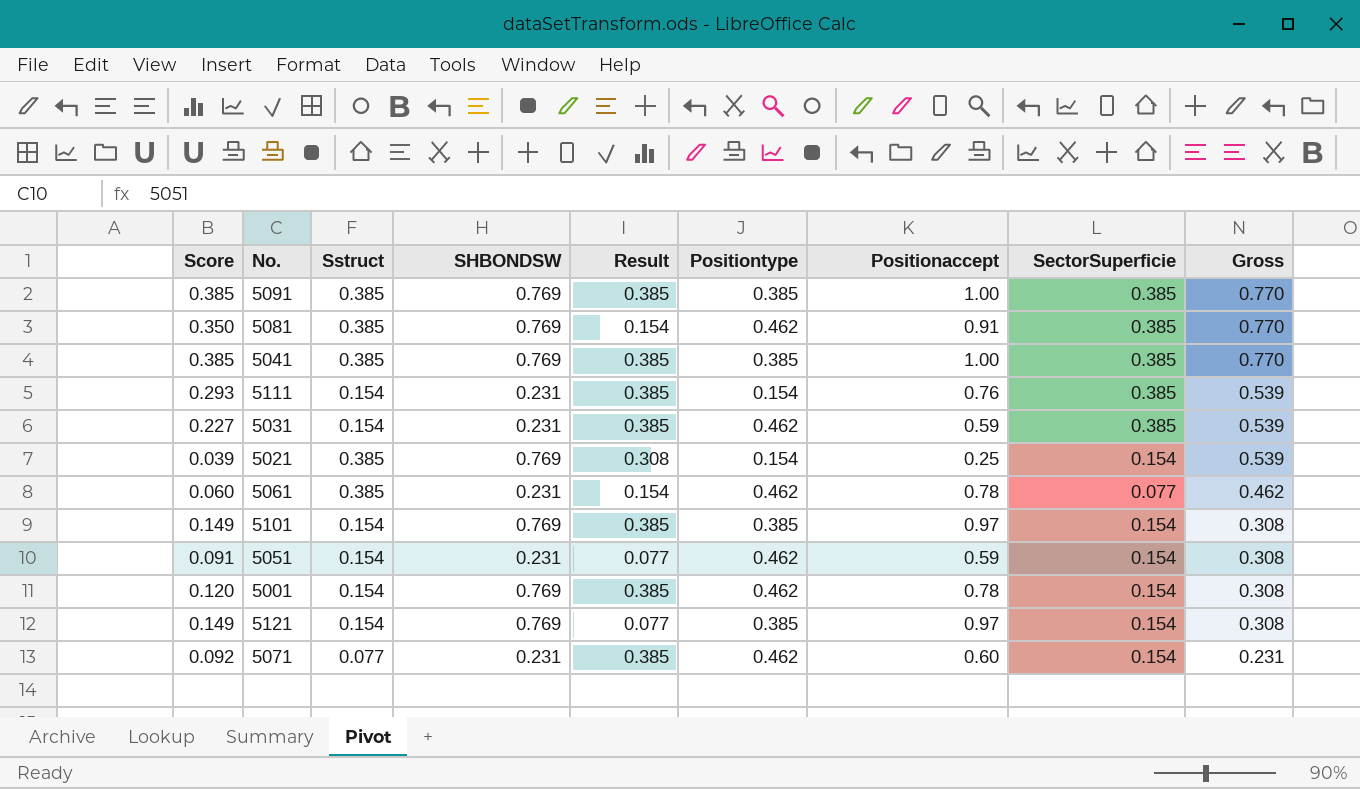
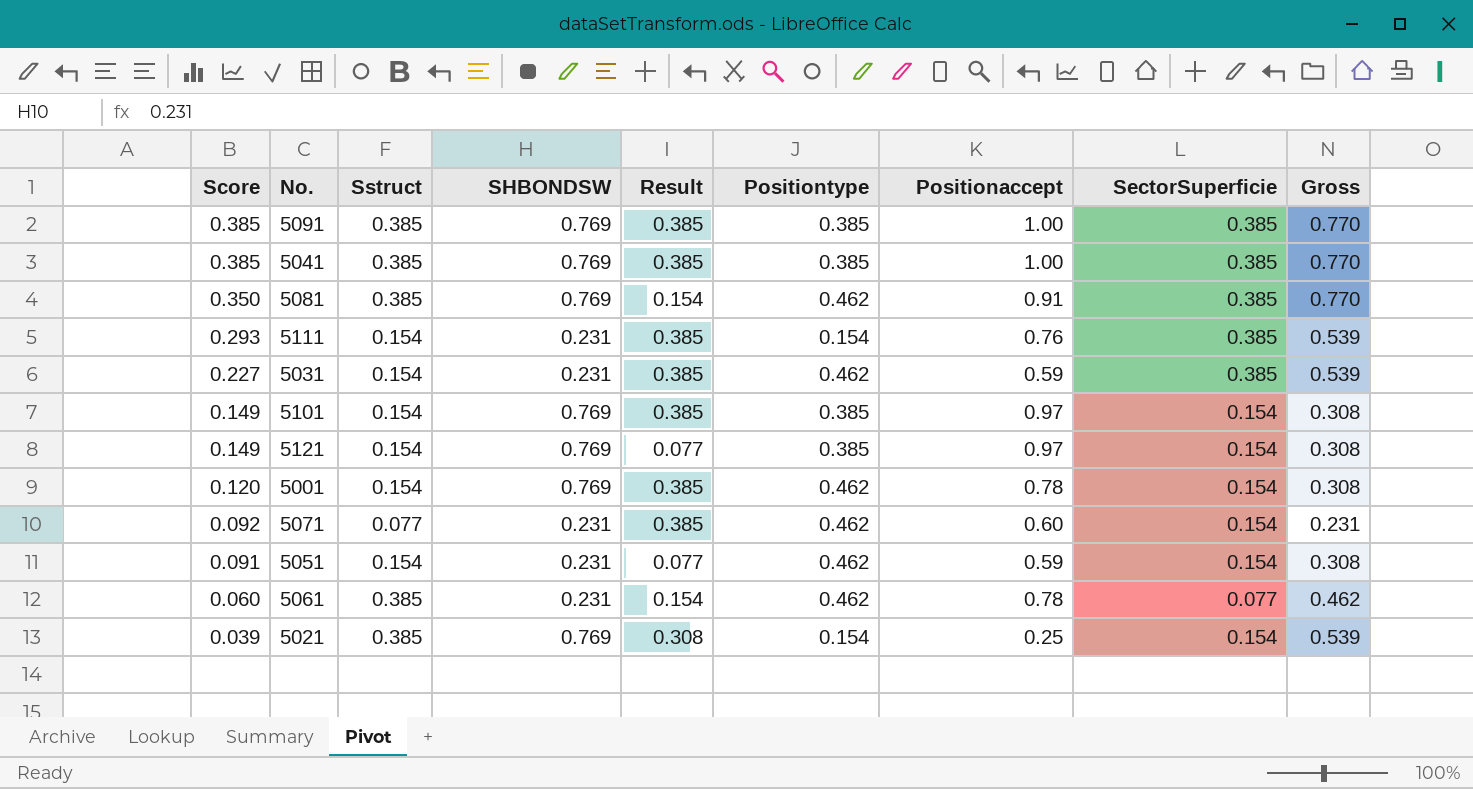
row order: Gross descending -> Score descending

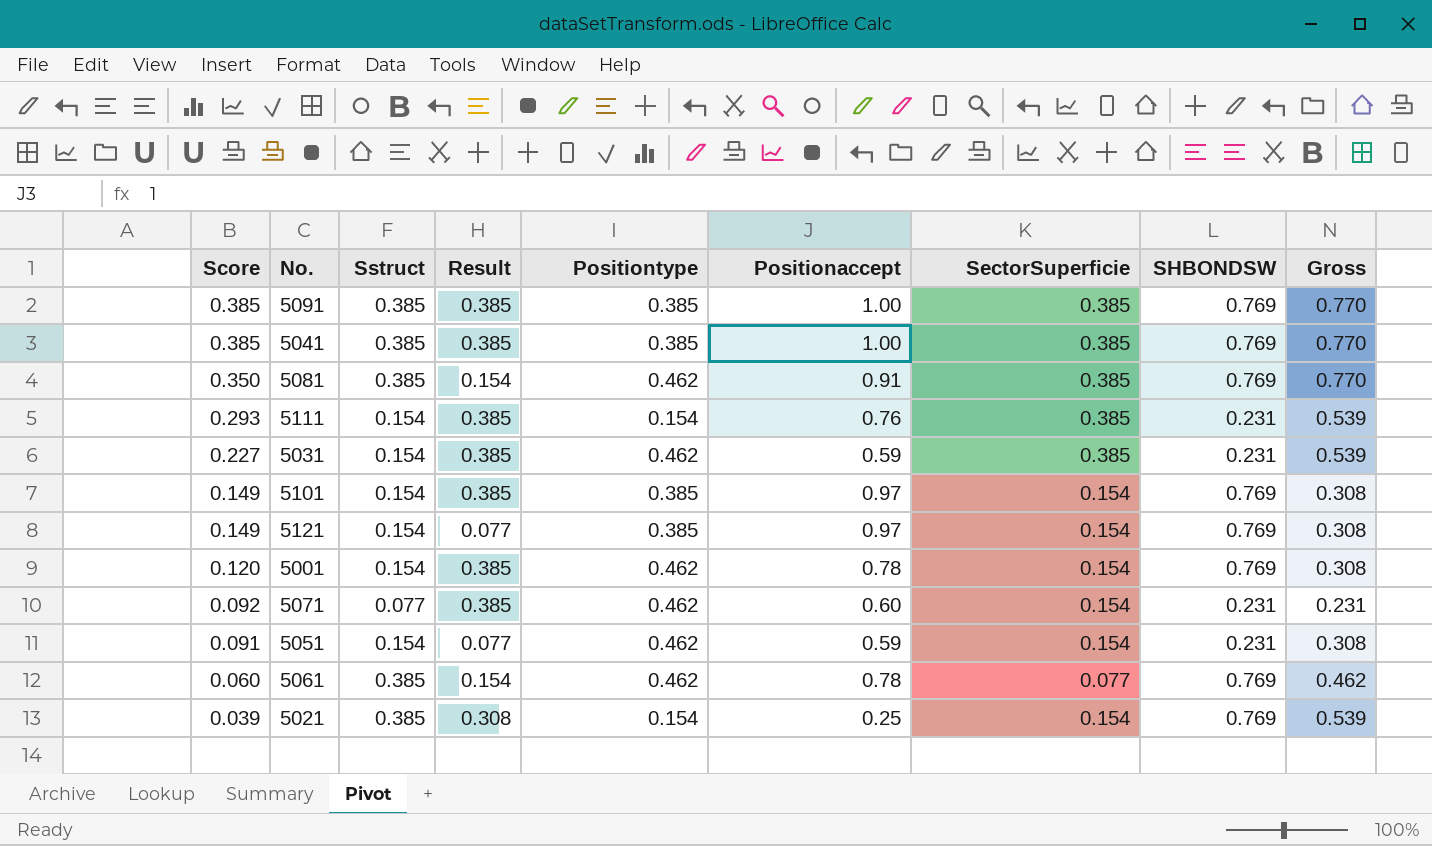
column SHBONDSW | position: 4 -> 8
5061 | SHBONDSW: 0.231 -> 0.769

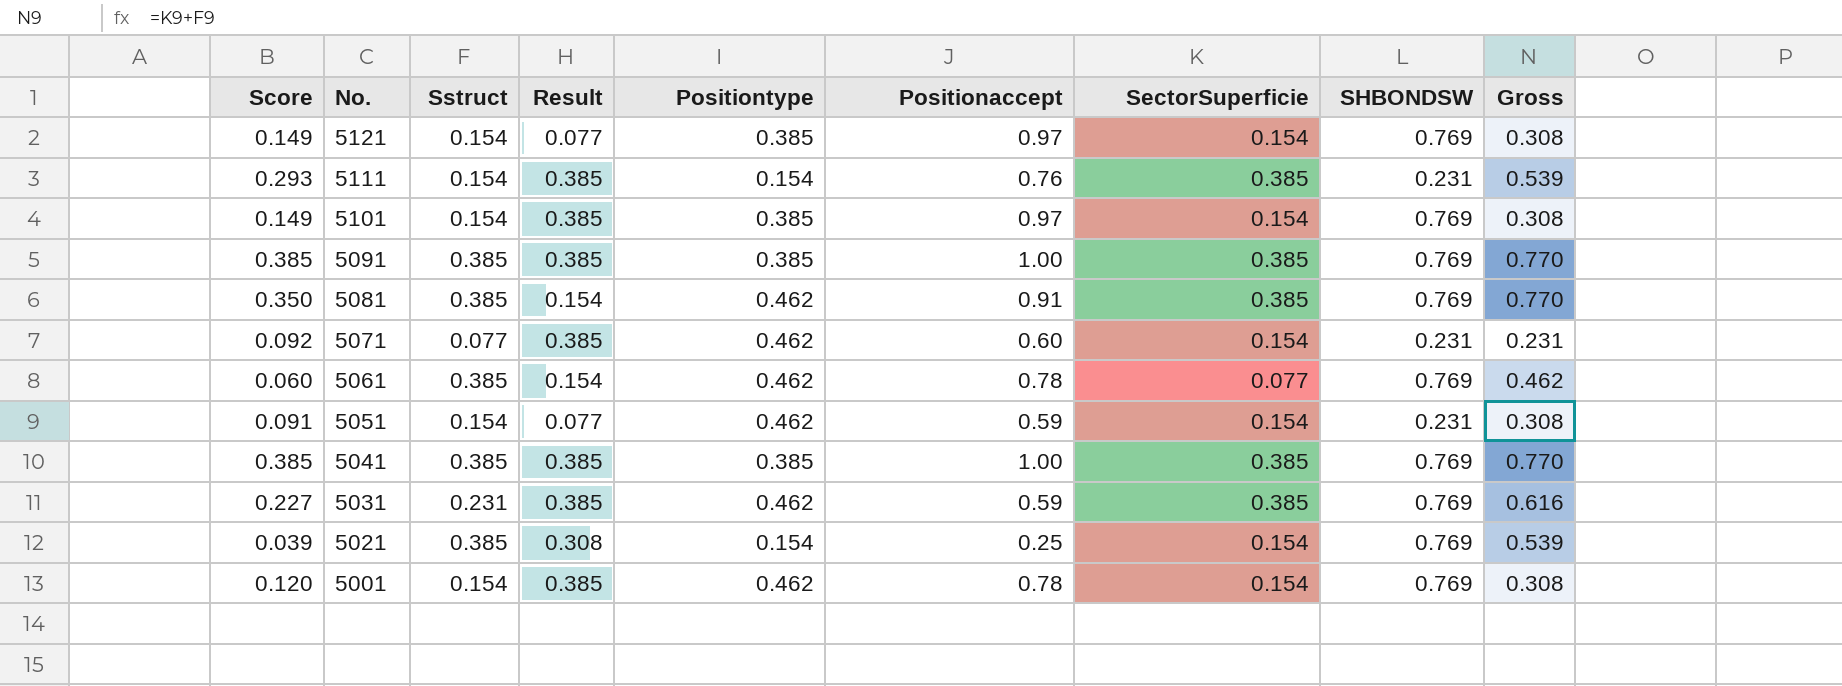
row order: Score descending -> No. descending
5031 | Sstruct: 0.154 -> 0.231
5031 | SHBONDSW: 0.231 -> 0.769
5031 | Gross: 0.539 -> 0.616

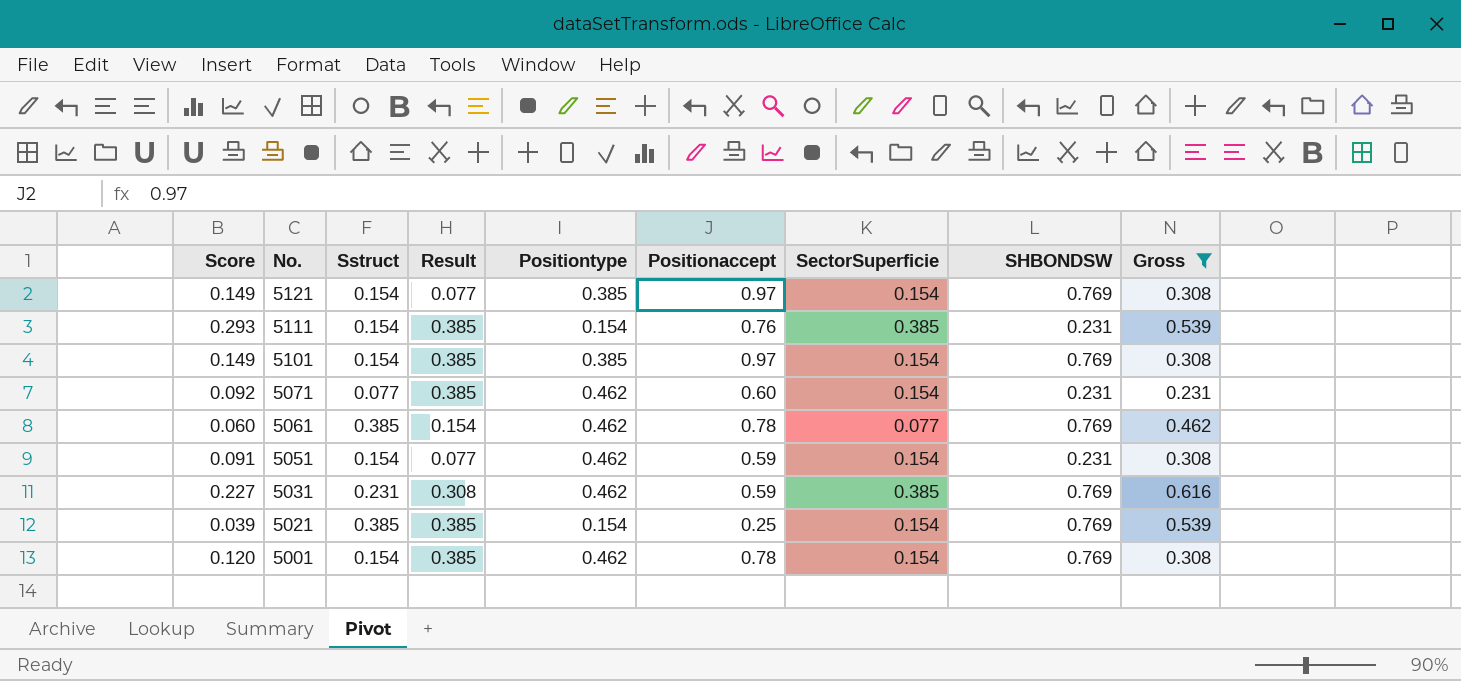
filter: none -> Gross != 0.770
5031 | Result: 0.385 -> 0.308
5021 | Result: 0.308 -> 0.385

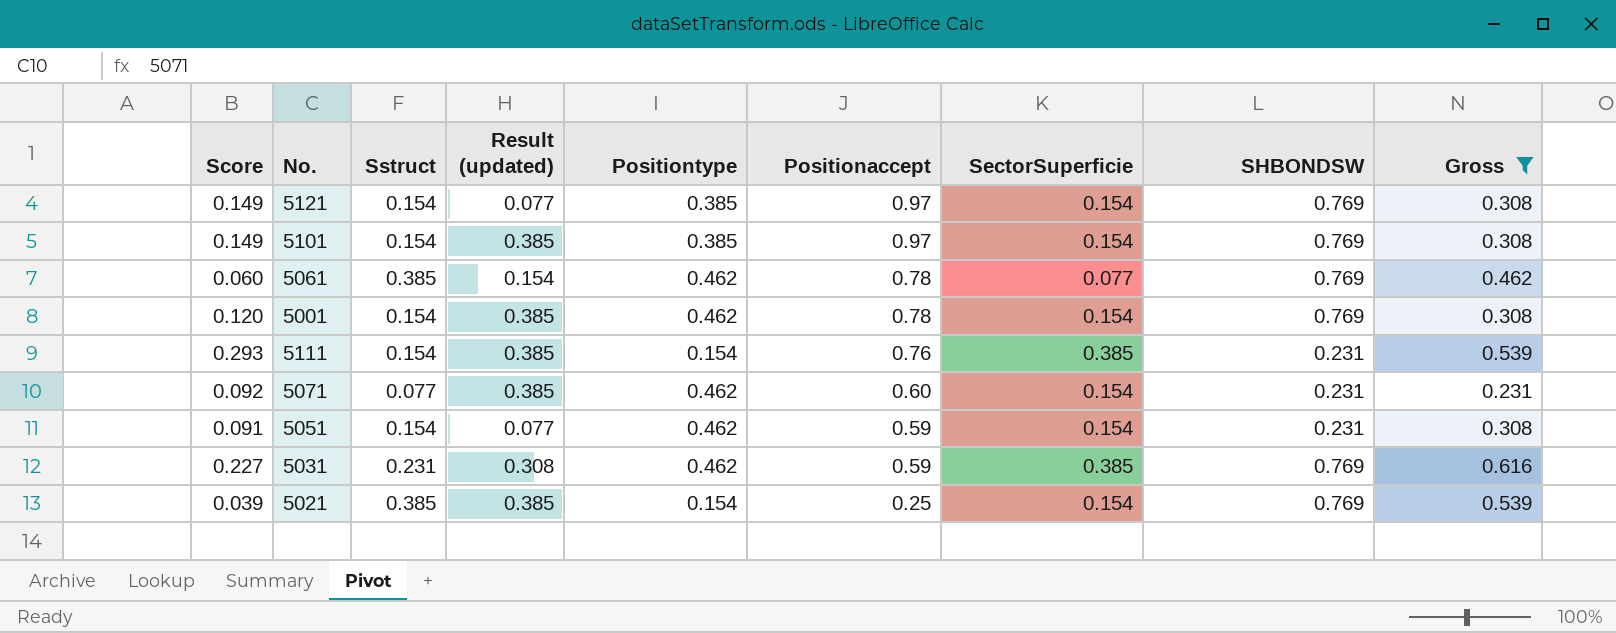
row order: No. descending -> Positionaccept descending
column name: Result -> Result (updated)

